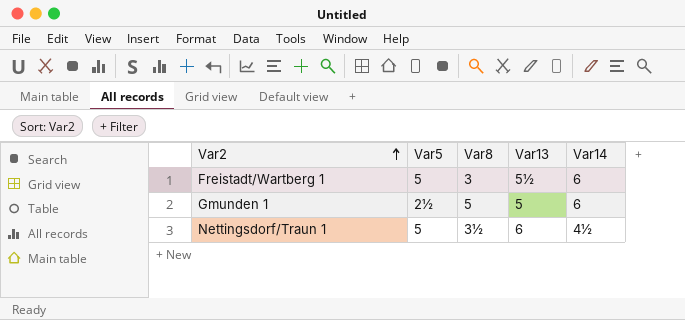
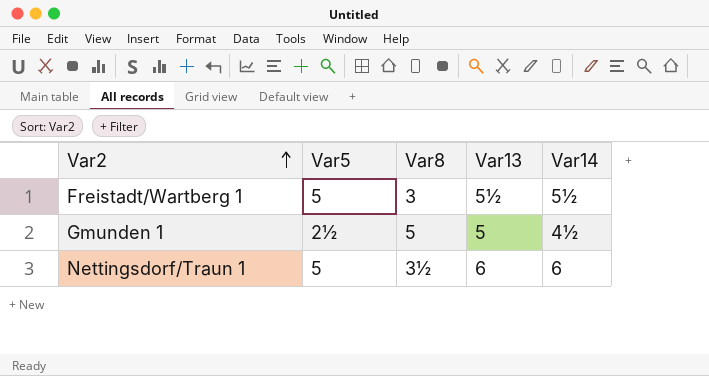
Freistadt/Wartberg 1 | Var14: 6 -> 5½
Gmunden 1 | Var14: 6 -> 4½
Nettingsdorf/Traun 1 | Var14: 4½ -> 6

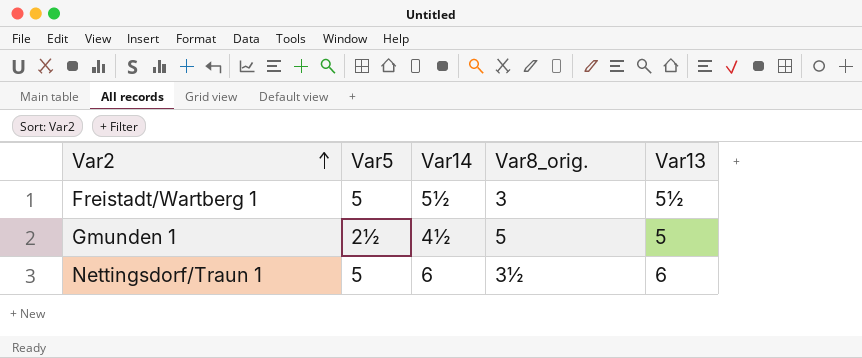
column Var14 | position: 5 -> 3
column name: Var8 -> Var8_orig.

